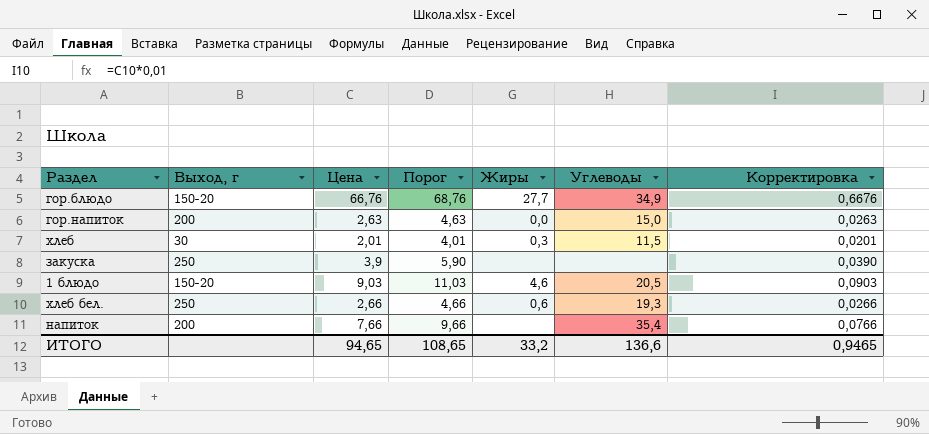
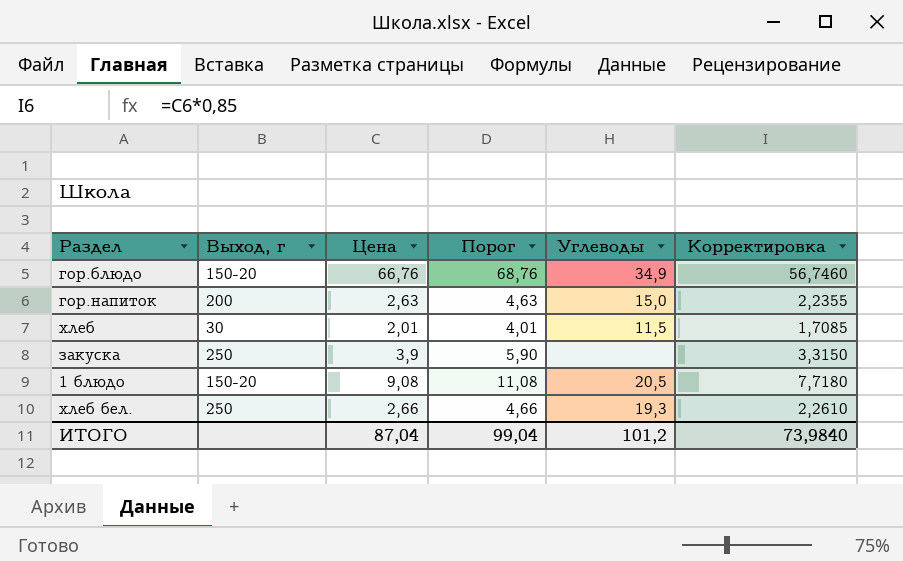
column Жиры | position: 5 -> none
column Корректировка | formula: [Цена] * 0,01 -> [Цена] * 0,85
row напиток: 200 | 7,66 | 9,66 | none | 35,4 | 0,0766 -> none
1 блюдо | Цена: 9,03 -> 9,08
1 блюдо | Порог: 11,03 -> 11,08
ИТОГО | Цена: 94,65 -> 87,04
ИТОГО | Порог: 108,65 -> 99,04
ИТОГО | Углеводы: 136,6 -> 101,2
ИТОГО | Корректировка: 0,9465 -> 73,9840

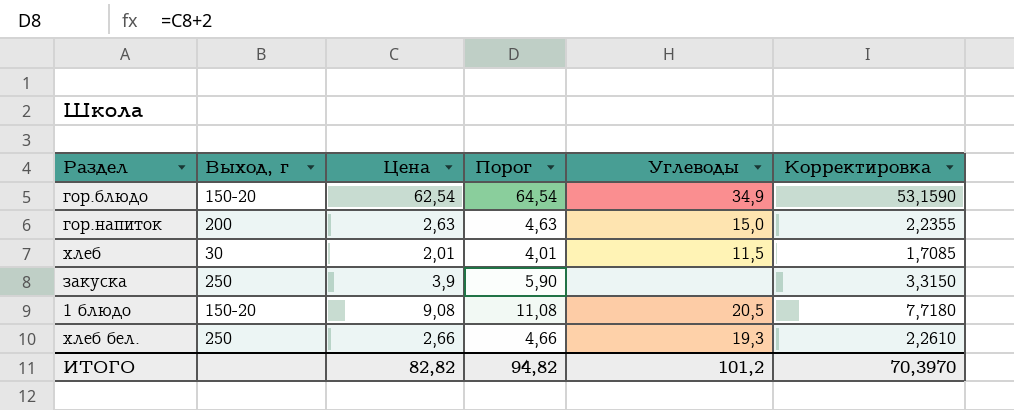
гор.блюдо | Цена: 66,76 -> 62,54
гор.блюдо | Порог: 68,76 -> 64,54
гор.блюдо | Корректировка: 56,7460 -> 53,1590
ИТОГО | Цена: 87,04 -> 82,82
ИТОГО | Порог: 99,04 -> 94,82
ИТОГО | Корректировка: 73,9840 -> 70,3970

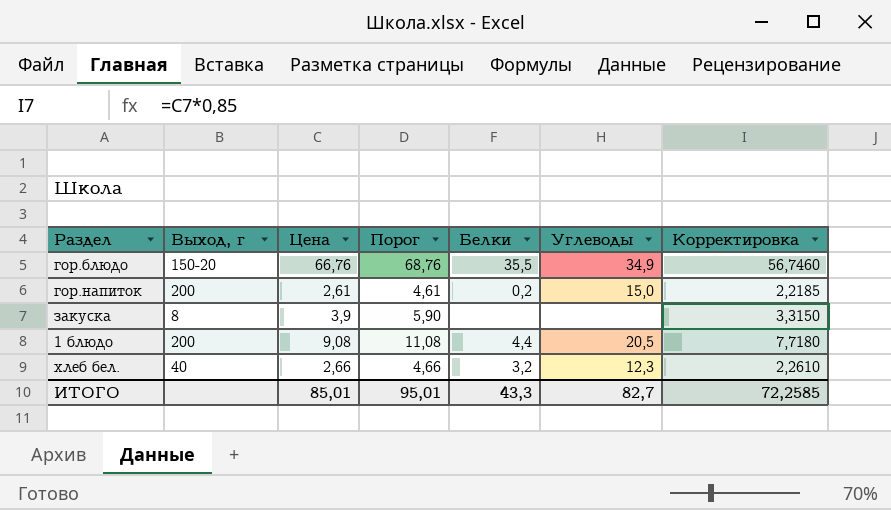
column Белки | position: none -> 5
row хлеб: 30 | 2,01 | 4,01 | 11,5 | 1,7085 -> none
гор.блюдо | Цена: 62,54 -> 66,76
гор.блюдо | Порог: 64,54 -> 68,76
гор.блюдо | Корректировка: 53,1590 -> 56,7460
гор.напиток | Цена: 2,63 -> 2,61
гор.напиток | Порог: 4,63 -> 4,61
гор.напиток | Корректировка: 2,2355 -> 2,2185
закуска | Выход, г: 250 -> 8
1 блюдо | Выход, г: 150-20 -> 200
хлеб бел. | Выход, г: 250 -> 40
хлеб бел. | Углеводы: 19,3 -> 12,3
ИТОГО | Цена: 82,82 -> 85,01
ИТОГО | Порог: 94,82 -> 95,01
ИТОГО | Углеводы: 101,2 -> 82,7
ИТОГО | Корректировка: 70,3970 -> 72,2585

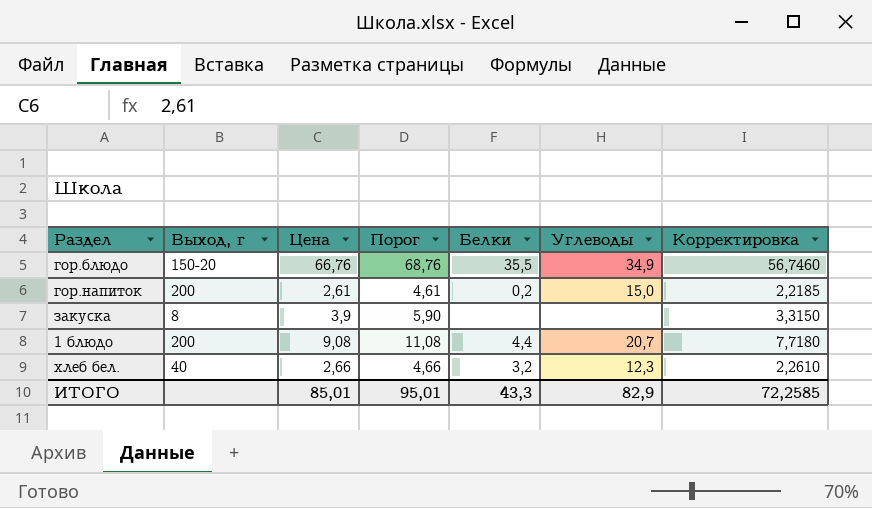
1 блюдо | Углеводы: 20,5 -> 20,7
ИТОГО | Углеводы: 82,7 -> 82,9

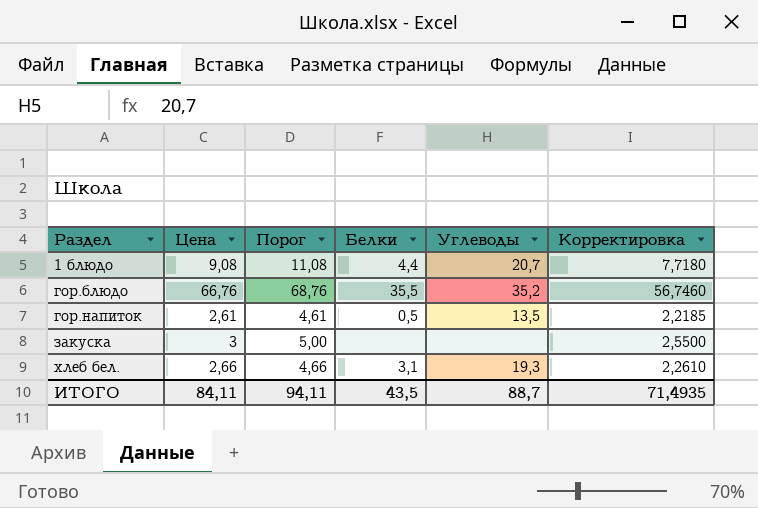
row order: none -> Раздел ascending
column Выход, г | position: 2 -> none
гор.блюдо | Углеводы: 34,9 -> 35,2
гор.напиток | Белки: 0,2 -> 0,5
гор.напиток | Углеводы: 15,0 -> 13,5
закуска | Цена: 3,9 -> 3
закуска | Порог: 5,90 -> 5,00
закуска | Корректировка: 3,3150 -> 2,5500
хлеб бел. | Белки: 3,2 -> 3,1
хлеб бел. | Углеводы: 12,3 -> 19,3
ИТОГО | Цена: 85,01 -> 84,11
ИТОГО | Порог: 95,01 -> 94,11
ИТОГО | Белки: 43,3 -> 43,5
ИТОГО | Углеводы: 82,9 -> 88,7
ИТОГО | Корректировка: 72,2585 -> 71,4935

